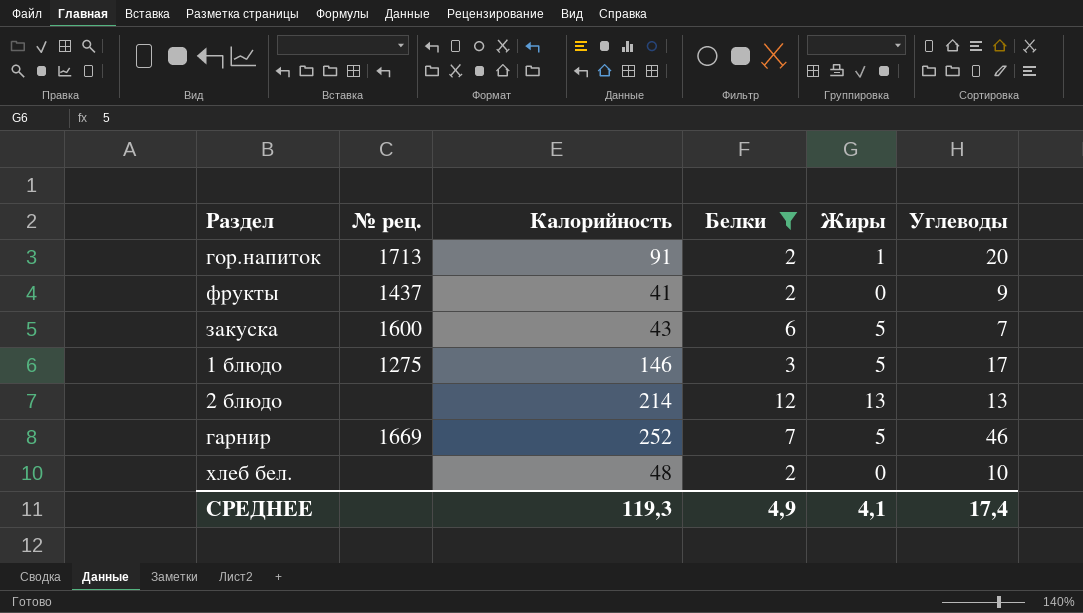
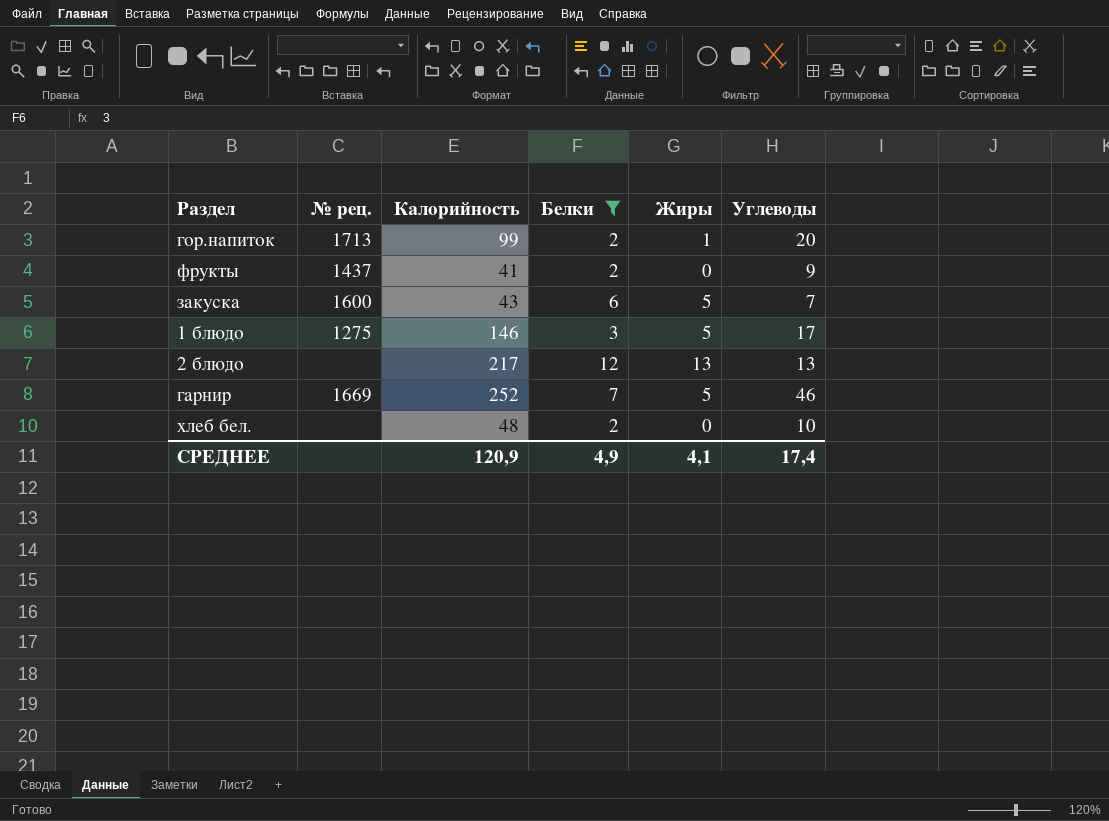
гор.напиток | Калорийность: 91 -> 99
2 блюдо | Калорийность: 214 -> 217
СРЕДНЕЕ | Калорийность: 119,3 -> 120,9

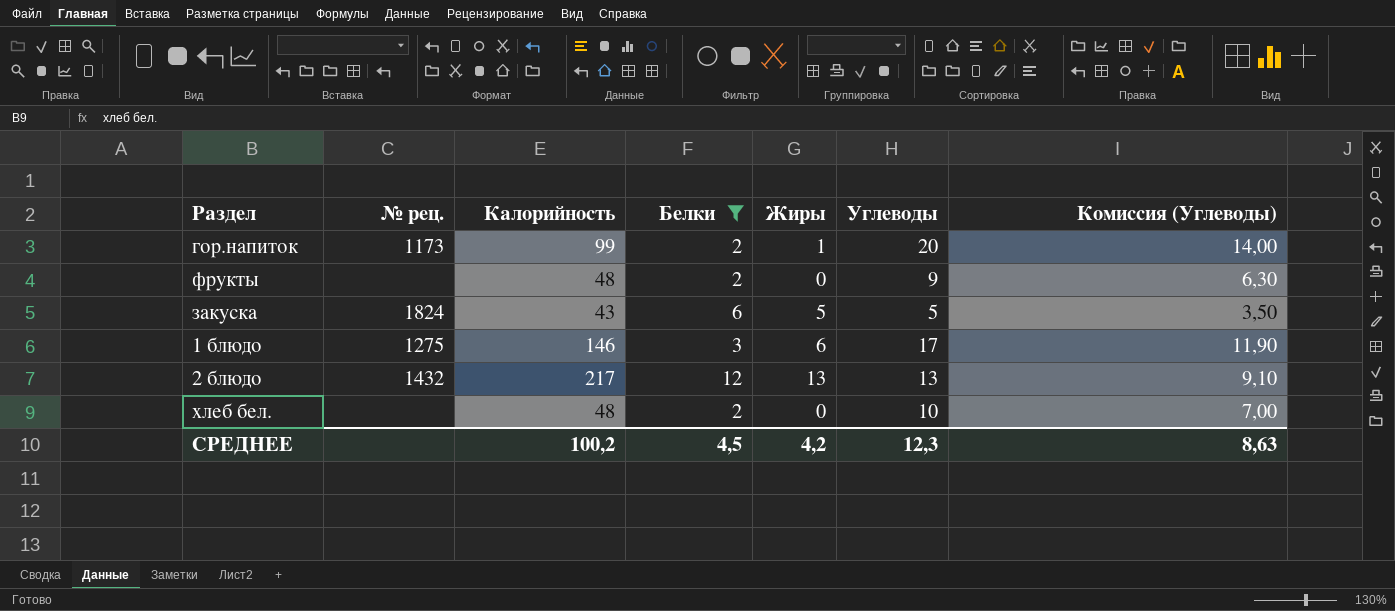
column Комиссия (Углеводы) | formula: none -> [Углеводы] * 0,7
row гарнир: 1669 | 252 | 7 | 5 | 46 -> none
гор.напиток | № рец.: 1713 -> 1173
фрукты | № рец.: 1437 -> none
фрукты | Калорийность: 41 -> 48
закуска | № рец.: 1600 -> 1824
закуска | Углеводы: 7 -> 5
1 блюдо | Жиры: 5 -> 6
2 блюдо | № рец.: none -> 1432
СРЕДНЕЕ | Калорийность: 120,9 -> 100,2
СРЕДНЕЕ | Белки: 4,9 -> 4,5
СРЕДНЕЕ | Жиры: 4,1 -> 4,2
СРЕДНЕЕ | Углеводы: 17,4 -> 12,3

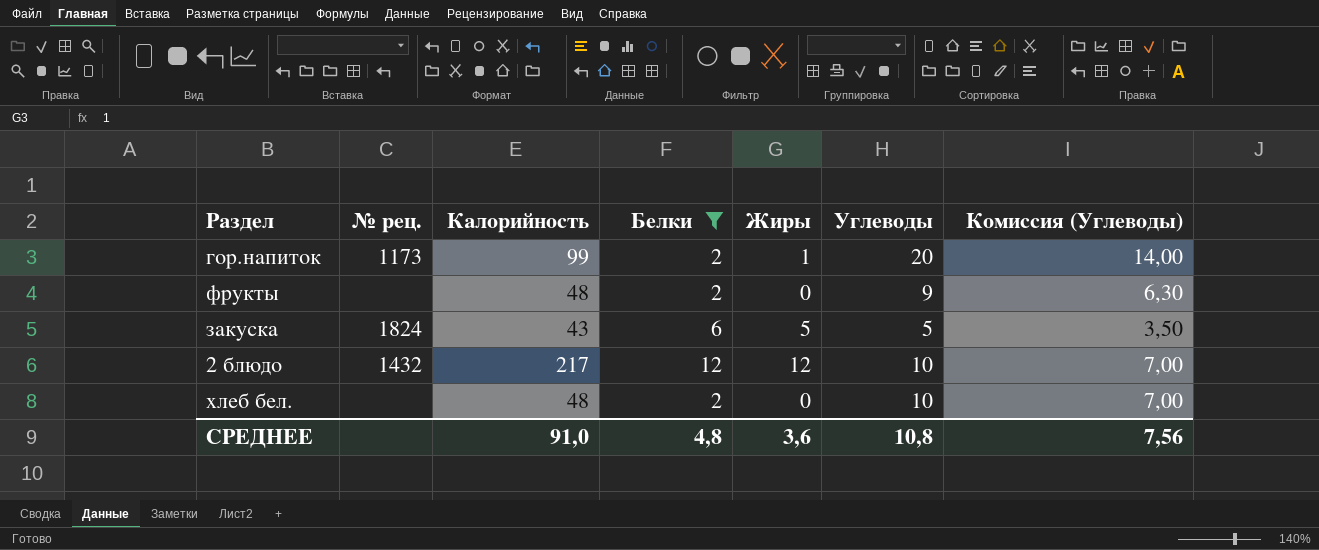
row 1 блюдо: 1275 | 146 | 3 | 6 | 17 | 11,90 -> none
2 блюдо | Жиры: 13 -> 12
2 блюдо | Углеводы: 13 -> 10
2 блюдо | Комиссия (Углеводы): 9,10 -> 7,00
СРЕДНЕЕ | Калорийность: 100,2 -> 91,0
СРЕДНЕЕ | Белки: 4,5 -> 4,8
СРЕДНЕЕ | Жиры: 4,2 -> 3,6
СРЕДНЕЕ | Углеводы: 12,3 -> 10,8
СРЕДНЕЕ | Комиссия (Углеводы): 8,63 -> 7,56

